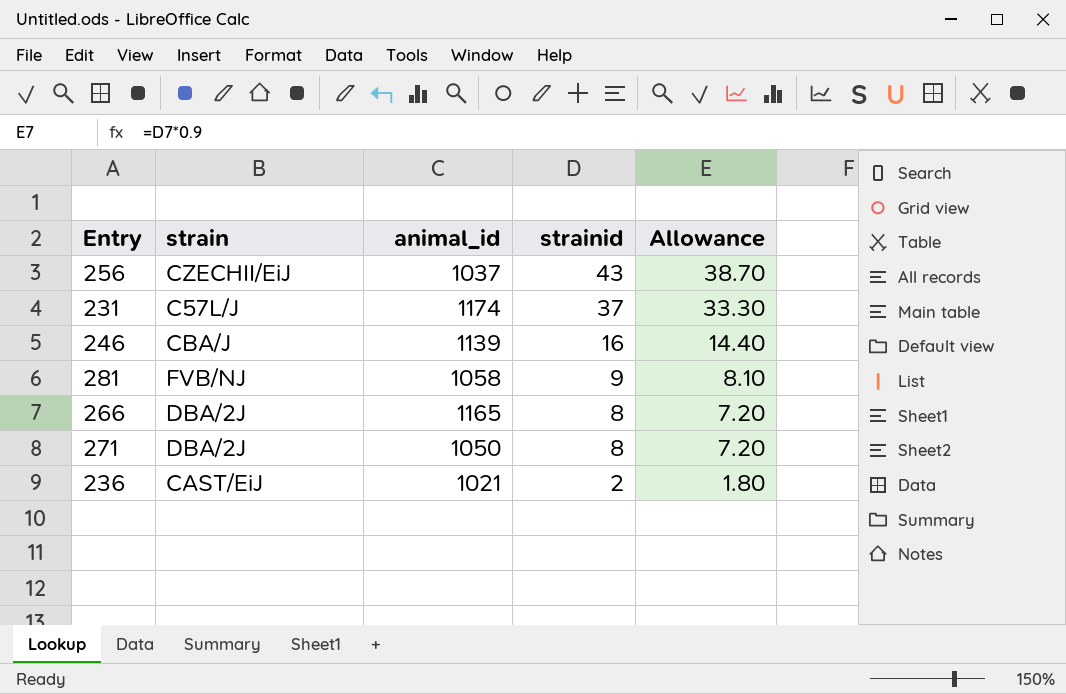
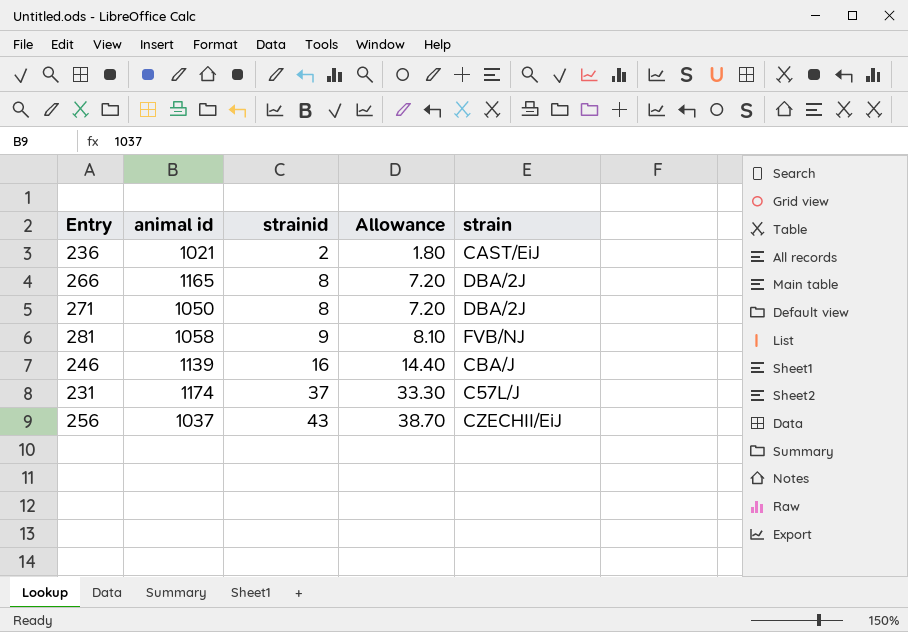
row order: strainid descending -> strainid ascending
column name: animal_id -> animal id
column strain | position: 2 -> 5

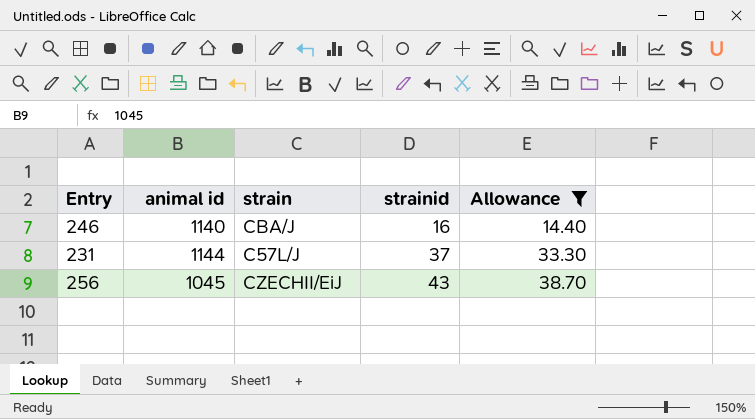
filter: none -> Allowance >= 14.40
column strain | position: 5 -> 3
246 | animal id: 1139 -> 1140
231 | animal id: 1174 -> 1144
256 | animal id: 1037 -> 1045

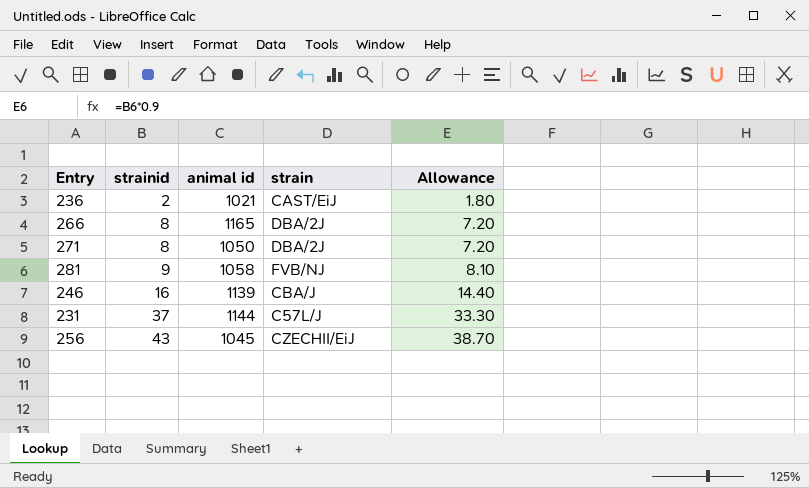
filter: Allowance >= 14.40 -> none
column strainid | position: 4 -> 2
246 | animal id: 1140 -> 1139

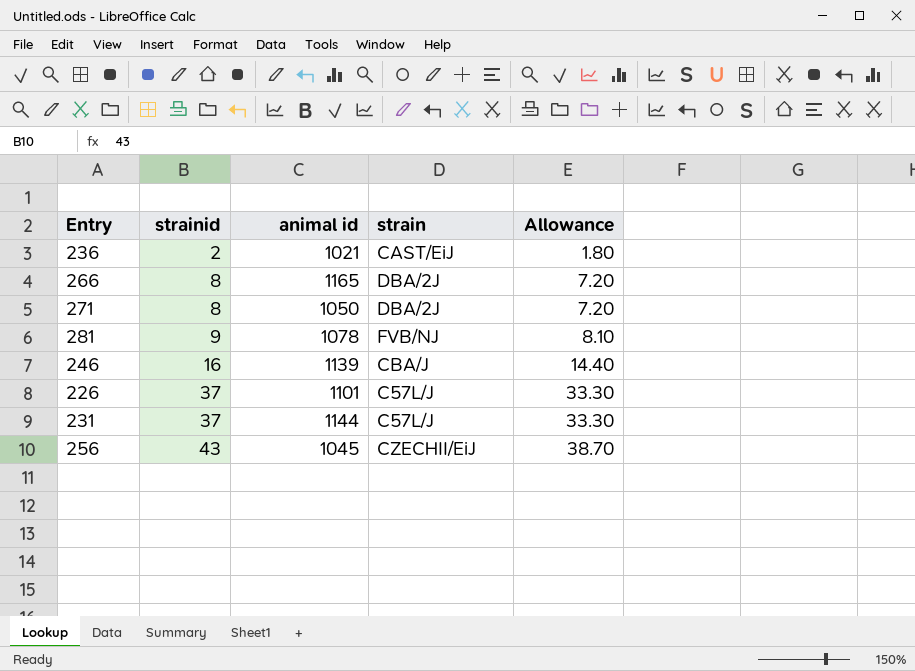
281 | animal id: 1058 -> 1078
row 226: none -> 37 | 1101 | C57L/J | 33.30

